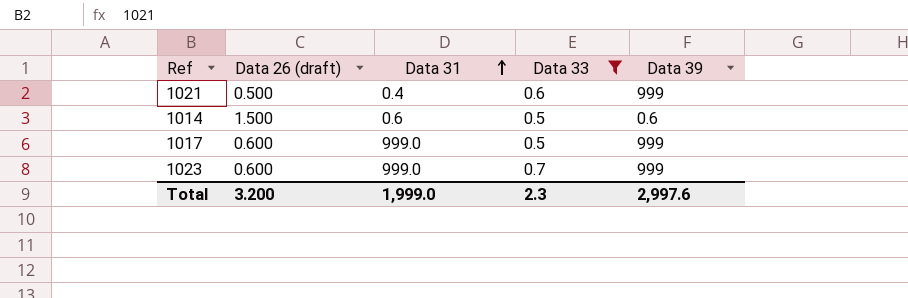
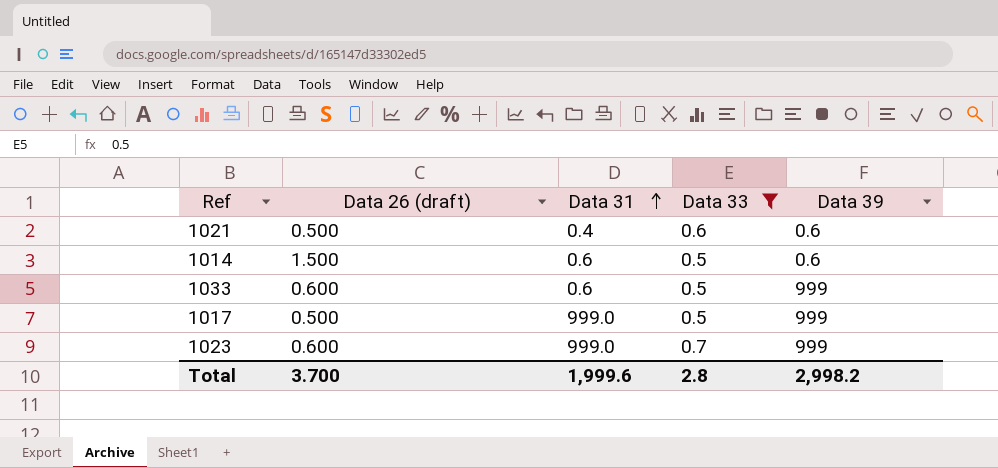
1021 | Data 39: 999 -> 0.6
row 1033: none -> 0.600 | 0.6 | 0.5 | 999
1017 | Data 26 (draft): 0.600 -> 0.500
Total | Data 26 (draft): 3.200 -> 3.700
Total | Data 31: 1,999.0 -> 1,999.6
Total | Data 33: 2.3 -> 2.8
Total | Data 39: 2,997.6 -> 2,998.2

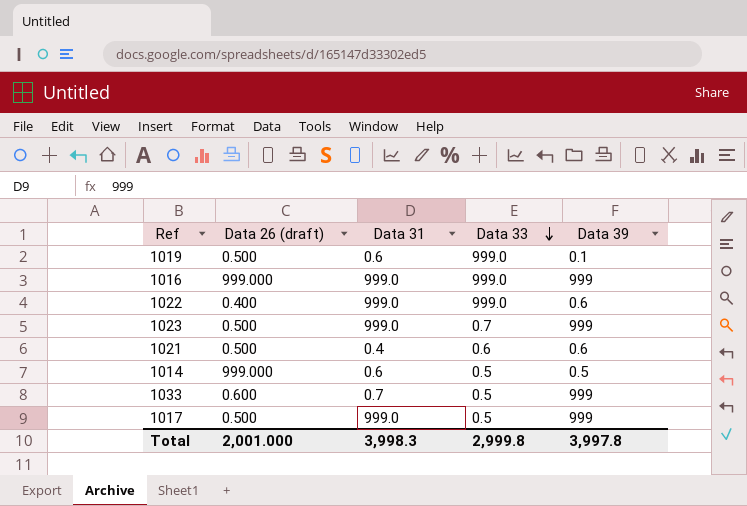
filter: Data 33 != 999.0 -> none
row order: Data 31 ascending -> Data 33 descending
1023 | Data 26 (draft): 0.600 -> 0.500
1014 | Data 26 (draft): 1.500 -> 999.000
1014 | Data 39: 0.6 -> 0.5
1033 | Data 31: 0.6 -> 0.7
Total | Data 26 (draft): 3.700 -> 2,001.000
Total | Data 31: 1,999.6 -> 3,998.3
Total | Data 33: 2.8 -> 2,999.8
Total | Data 39: 2,998.2 -> 3,997.8

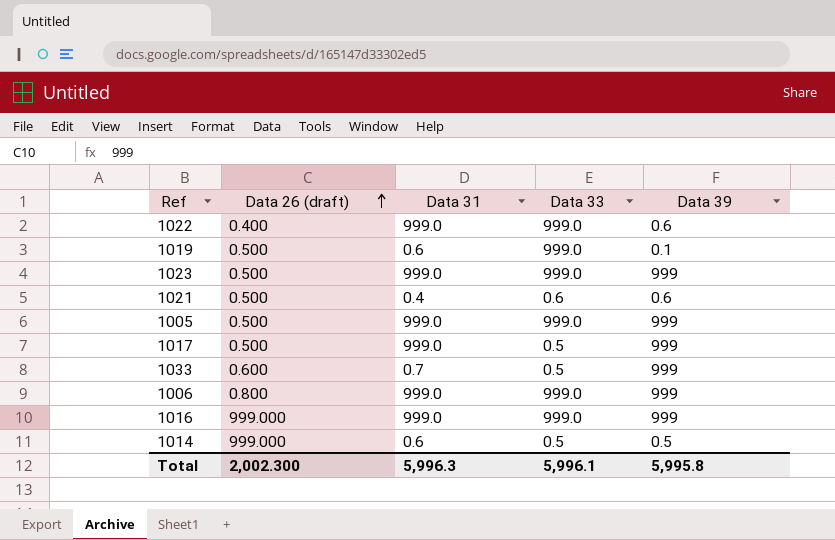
row order: Data 33 descending -> Data 26 (draft) ascending
1023 | Data 33: 0.7 -> 999.0
row 1005: none -> 0.500 | 999.0 | 999.0 | 999
row 1006: none -> 0.800 | 999.0 | 999.0 | 999
Total | Data 26 (draft): 2,001.000 -> 2,002.300
Total | Data 31: 3,998.3 -> 5,996.3
Total | Data 33: 2,999.8 -> 5,996.1
Total | Data 39: 3,997.8 -> 5,995.8

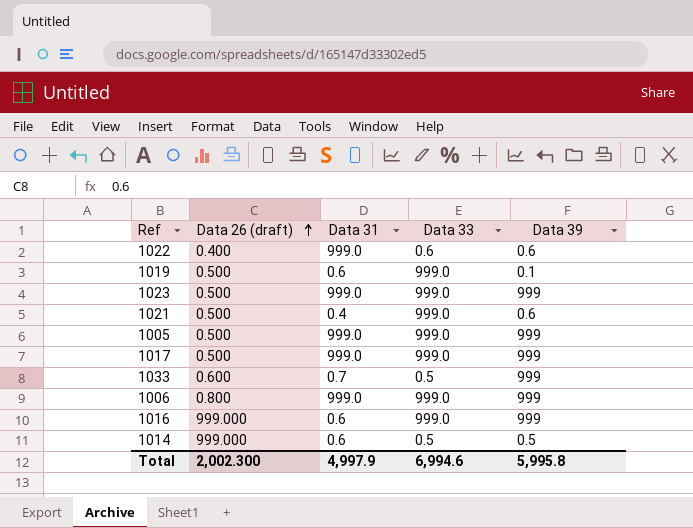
1022 | Data 33: 999.0 -> 0.6
1021 | Data 33: 0.6 -> 999.0
1017 | Data 33: 0.5 -> 999.0
1016 | Data 31: 999.0 -> 0.6
Total | Data 31: 5,996.3 -> 4,997.9
Total | Data 33: 5,996.1 -> 6,994.6

